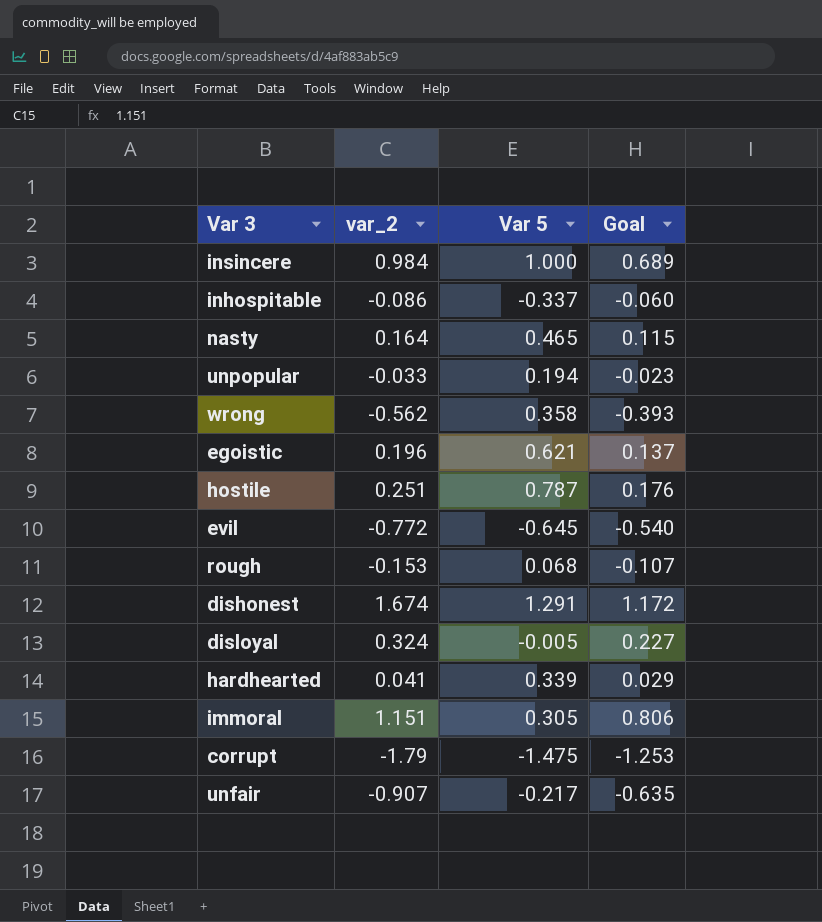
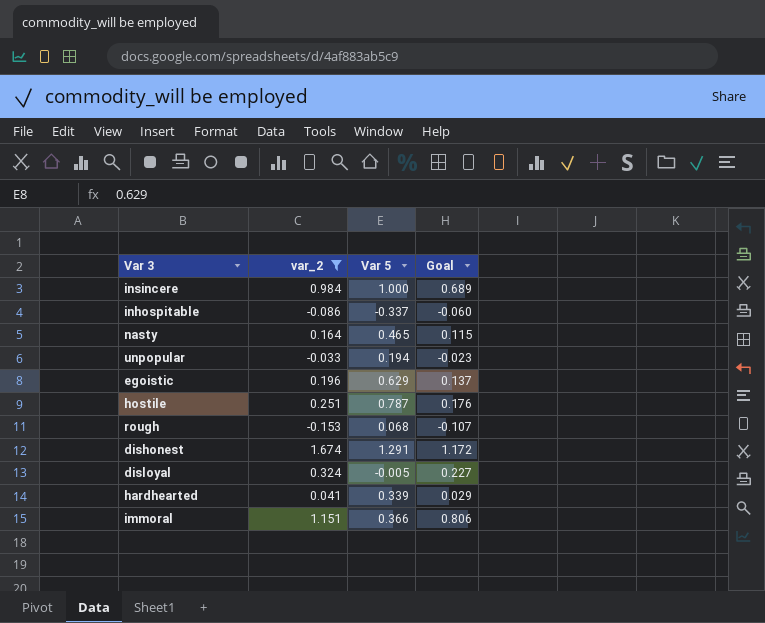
filter: none -> var_2 >= -0.153
egoistic | Var 5: 0.621 -> 0.629
immoral | Var 5: 0.305 -> 0.366

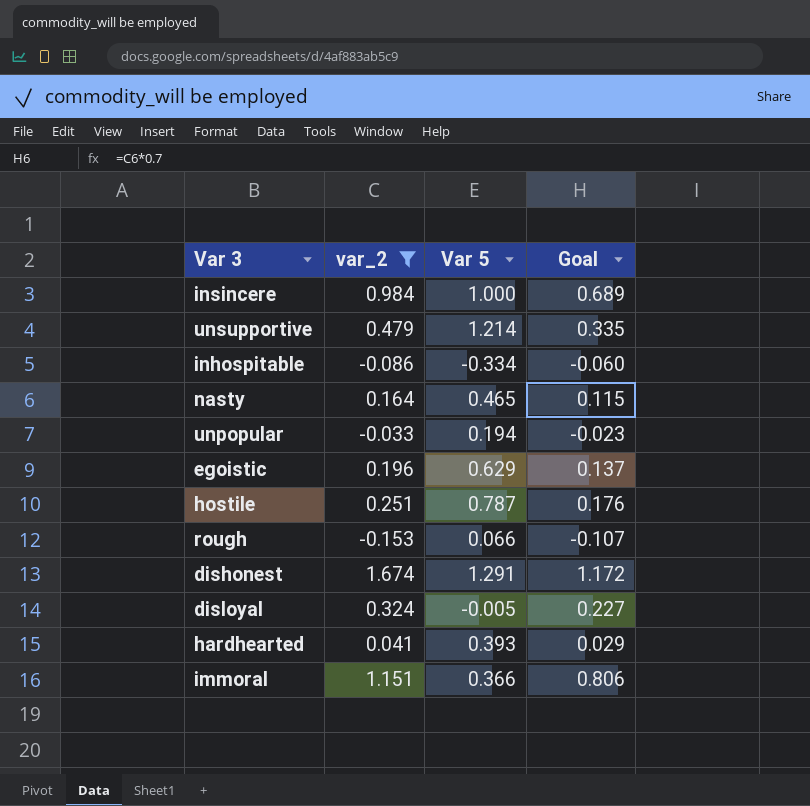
row unsupportive: none -> 0.479 | 1.214 | 0.335
inhospitable | Var 5: -0.337 -> -0.334
rough | Var 5: 0.068 -> 0.066
hardhearted | Var 5: 0.339 -> 0.393

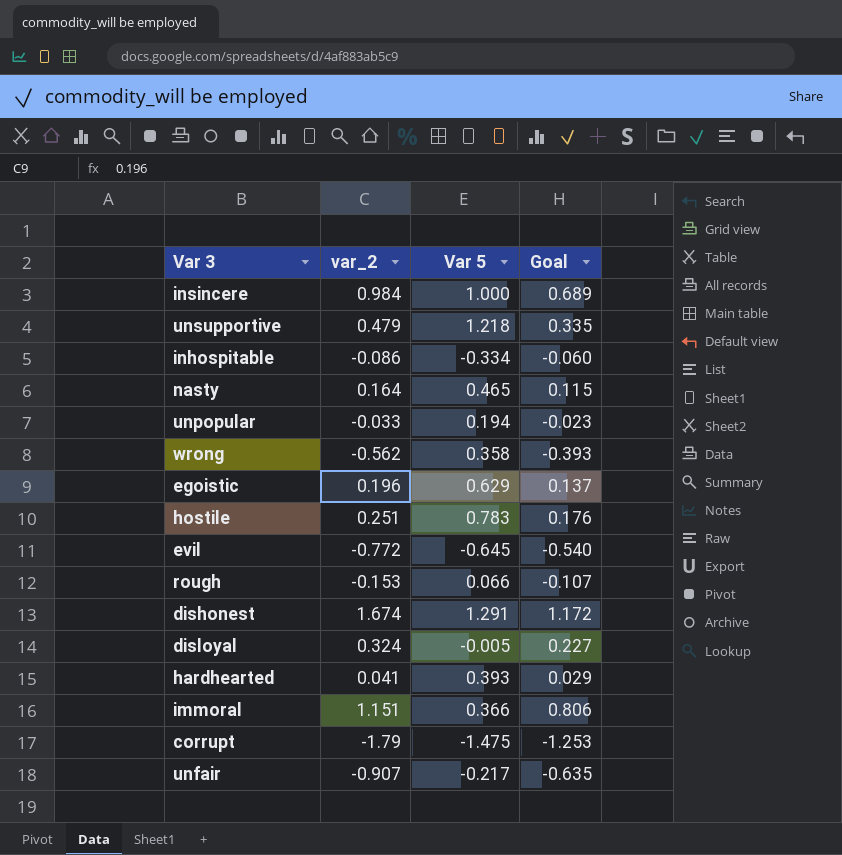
filter: var_2 >= -0.153 -> none
unsupportive | Var 5: 1.214 -> 1.218
hostile | Var 5: 0.787 -> 0.783

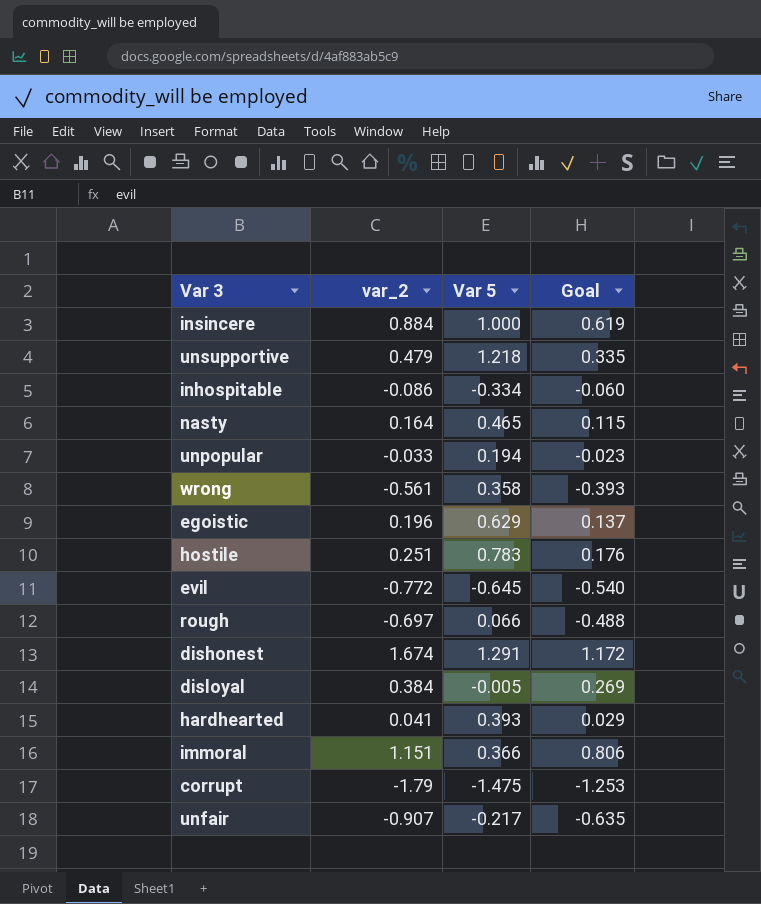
insincere | var_2: 0.984 -> 0.884
insincere | Goal: 0.689 -> 0.619
wrong | var_2: -0.562 -> -0.561
rough | var_2: -0.153 -> -0.697
rough | Goal: -0.107 -> -0.488
disloyal | var_2: 0.324 -> 0.384
disloyal | Goal: 0.227 -> 0.269

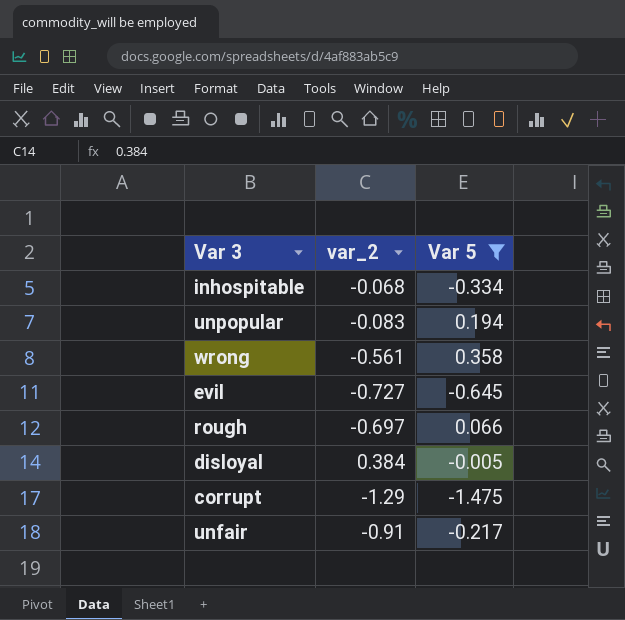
filter: none -> Var 5 <= 0.358
column Goal | formula: [var_2] * 0.7 -> none
inhospitable | var_2: -0.086 -> -0.068
unpopular | var_2: -0.033 -> -0.083
evil | var_2: -0.772 -> -0.727
corrupt | var_2: -1.79 -> -1.29
unfair | var_2: -0.907 -> -0.91

